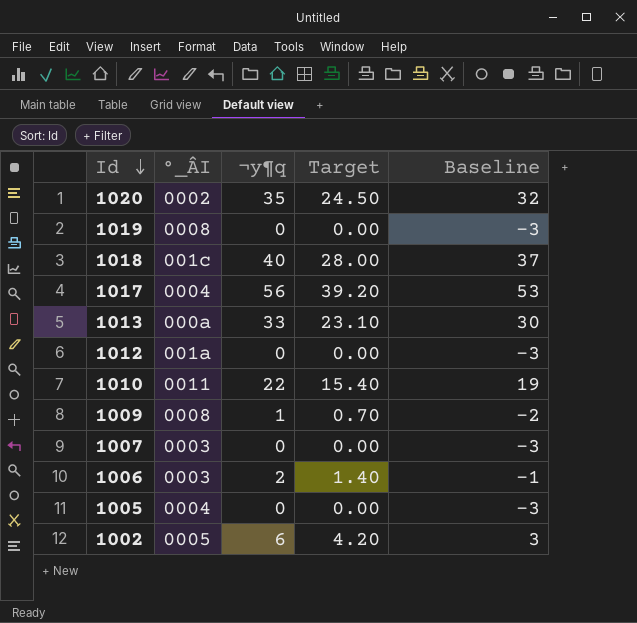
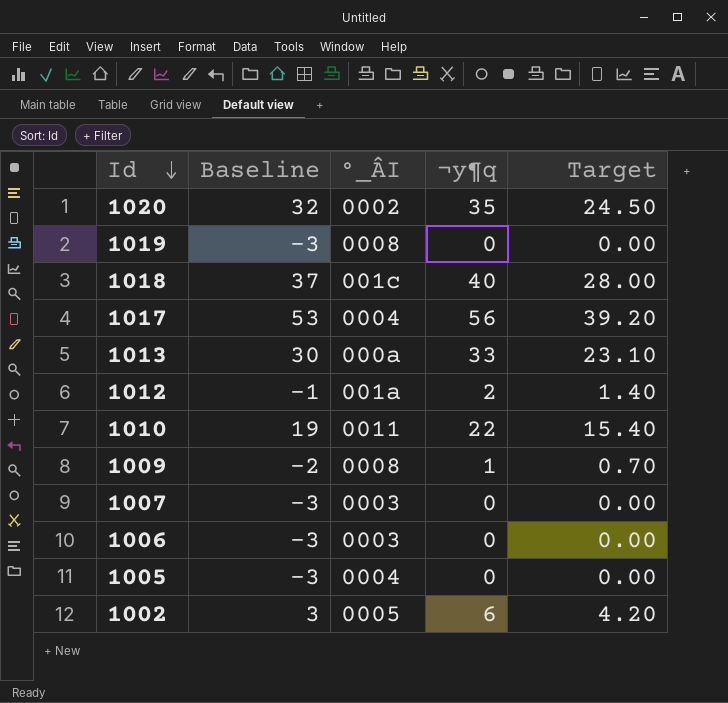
column Baseline | position: 5 -> 2
1012 | Baseline: -3 -> -1
1012 | ¬y¶q: 0 -> 2
1012 | Target: 0.00 -> 1.40
1006 | Baseline: -1 -> -3
1006 | ¬y¶q: 2 -> 0
1006 | Target: 1.40 -> 0.00

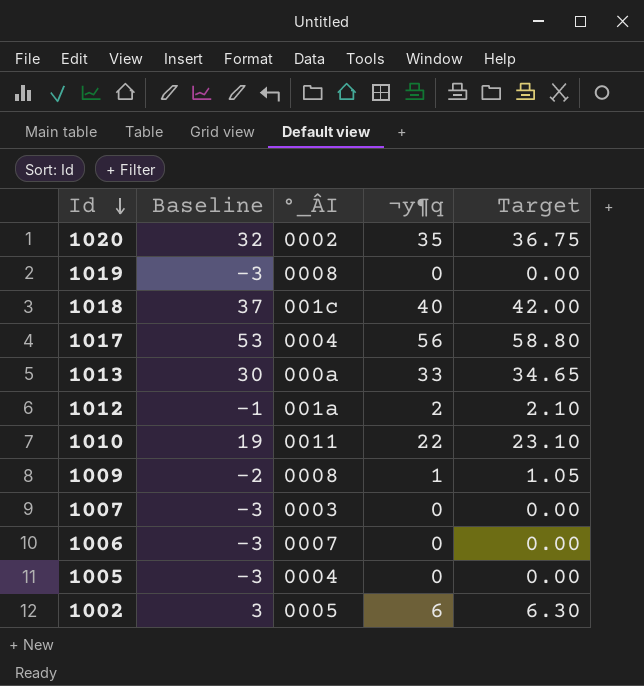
column Target | formula: [¬y¶q] * 0.7 -> [¬y¶q] * 1.05
1006 | °_ÂI: 0003 -> 0007

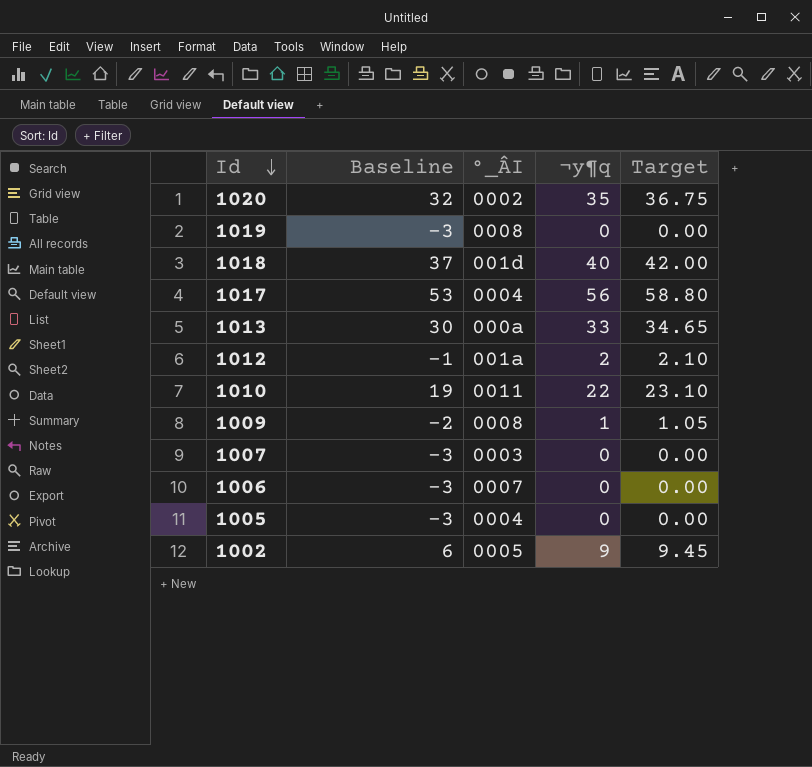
1018 | °_ÂI: 001c -> 001d
1002 | Baseline: 3 -> 6
1002 | ¬y¶q: 6 -> 9
1002 | Target: 6.30 -> 9.45

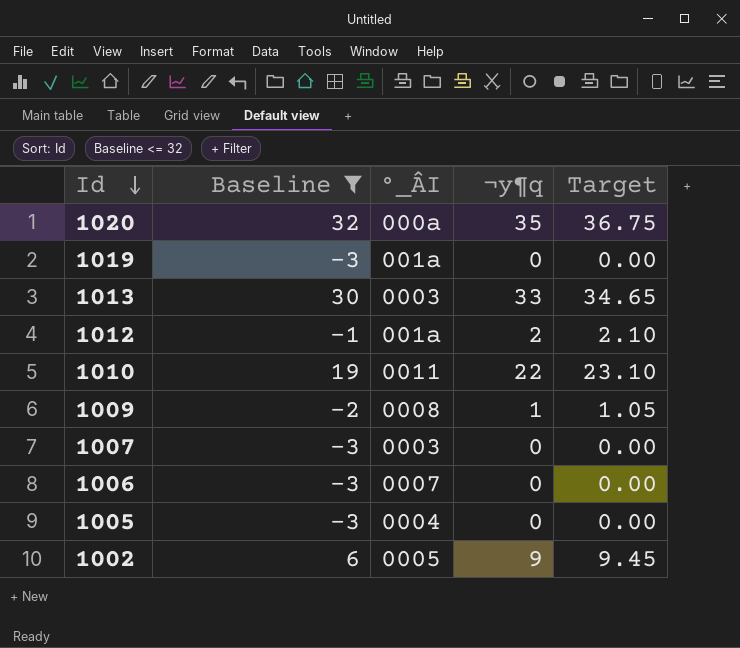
filter: none -> Baseline <= 32
1020 | °_ÂI: 0002 -> 000a
1019 | °_ÂI: 0008 -> 001a
1013 | °_ÂI: 000a -> 0003

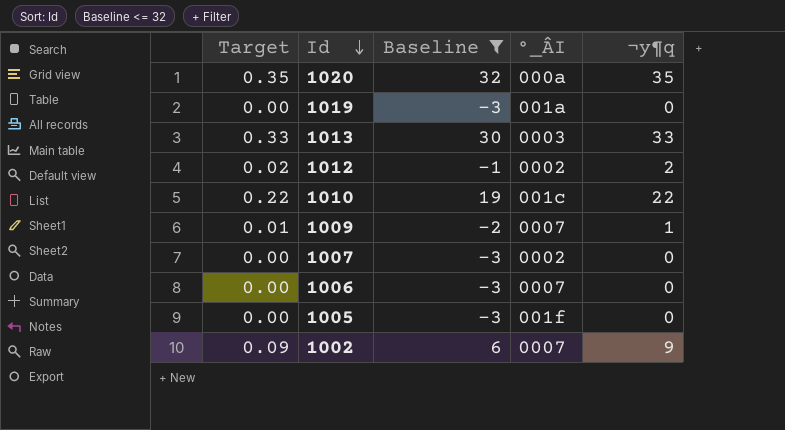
column Target | formula: [¬y¶q] * 1.05 -> [¬y¶q] * 0.01
column Target | position: 5 -> 1
1012 | °_ÂI: 001a -> 0002
1010 | °_ÂI: 0011 -> 001c
1009 | °_ÂI: 0008 -> 0007
1007 | °_ÂI: 0003 -> 0002
1005 | °_ÂI: 0004 -> 001f
1002 | °_ÂI: 0005 -> 0007

